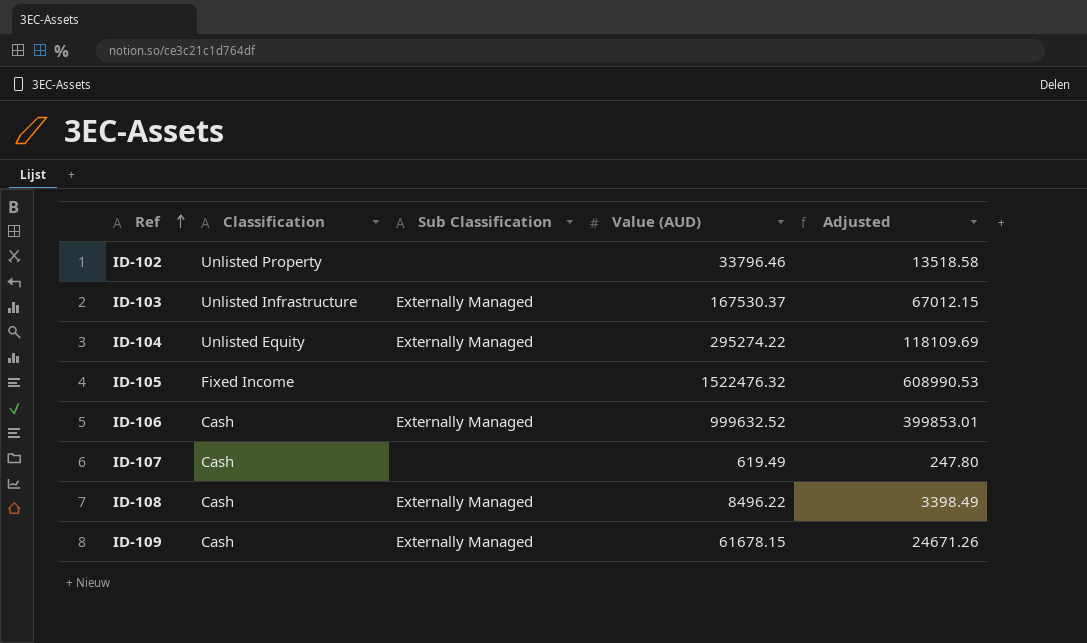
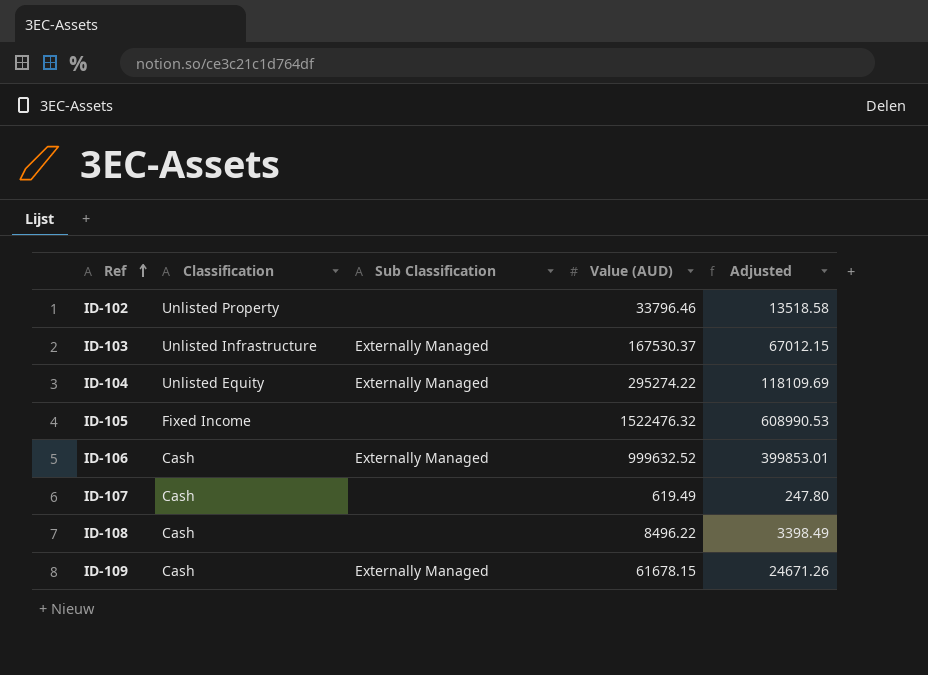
ID-108 | Sub Classification: Externally Managed -> none

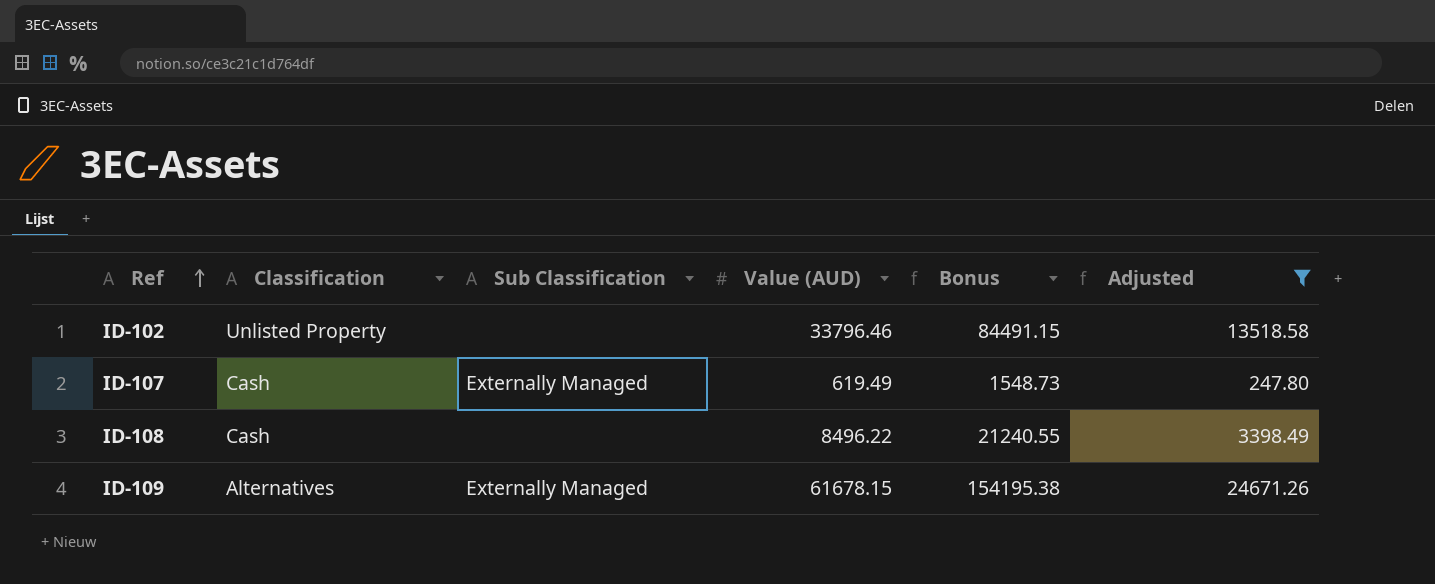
filter: none -> Adjusted <= 24671.26
column Bonus | formula: none -> [Value (AUD)] * 2.5
ID-107 | Sub Classification: none -> Externally Managed
ID-109 | Classification: Cash -> Alternatives

